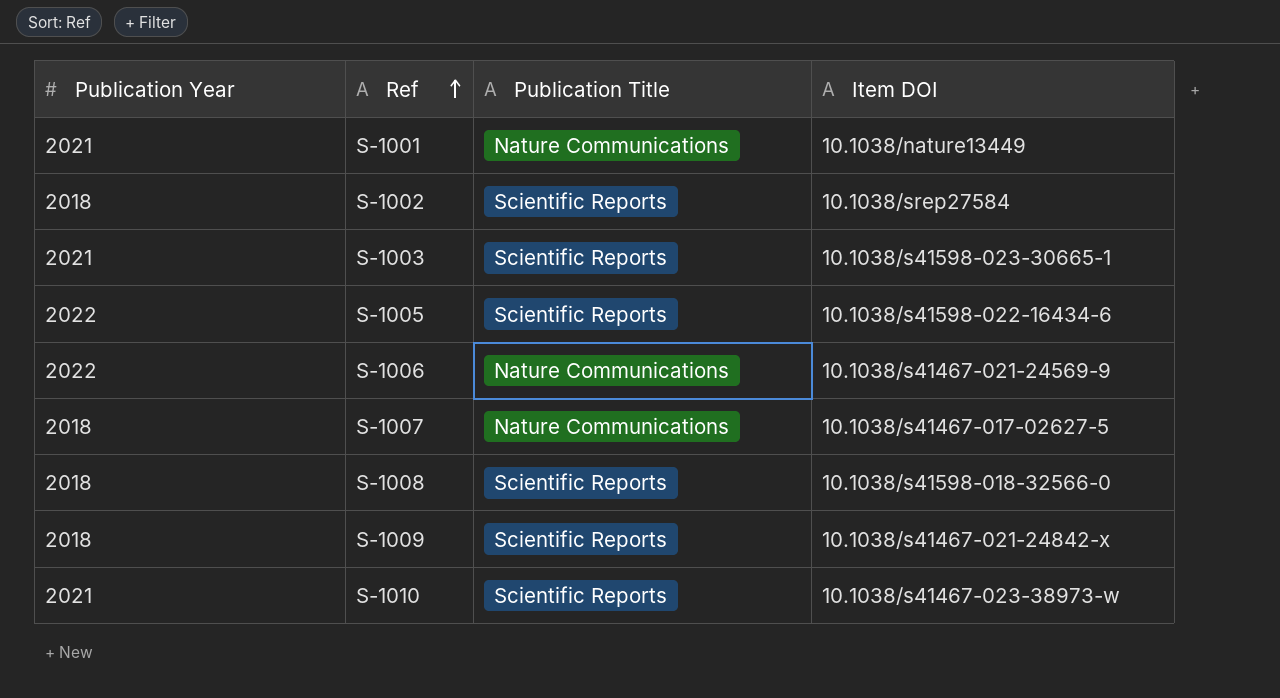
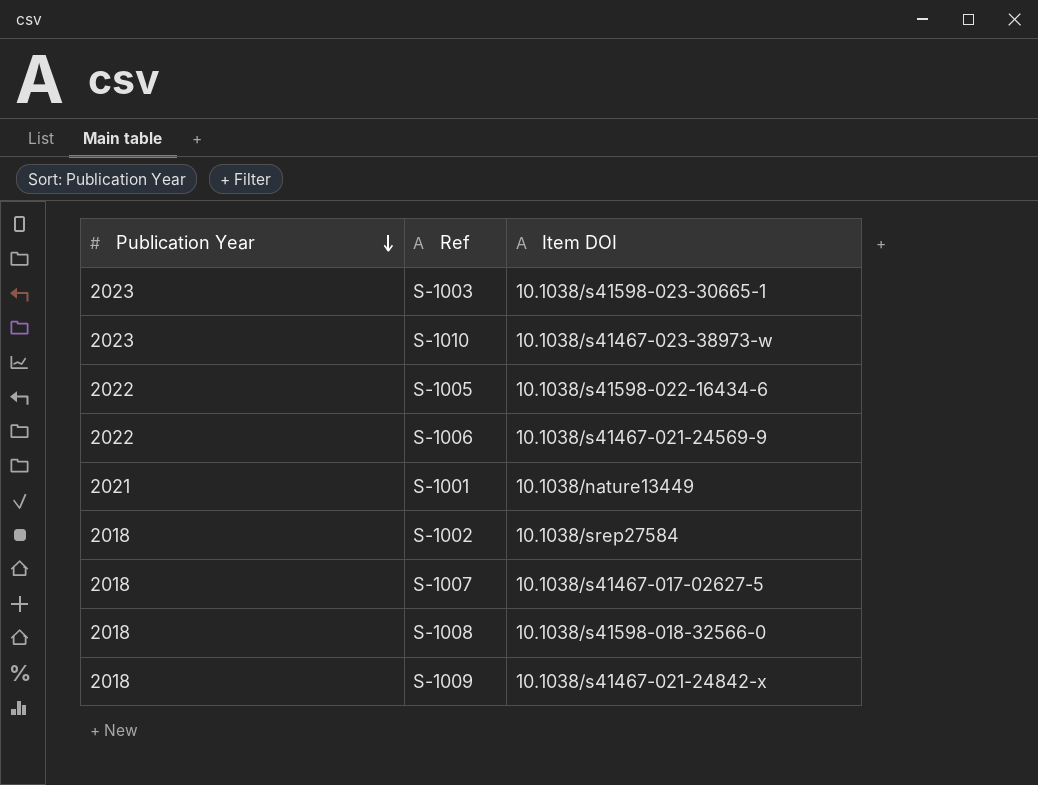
row order: Ref ascending -> Publication Year descending
column Publication Title | position: 3 -> none
S-1003 | Publication Year: 2021 -> 2023
S-1010 | Publication Year: 2021 -> 2023

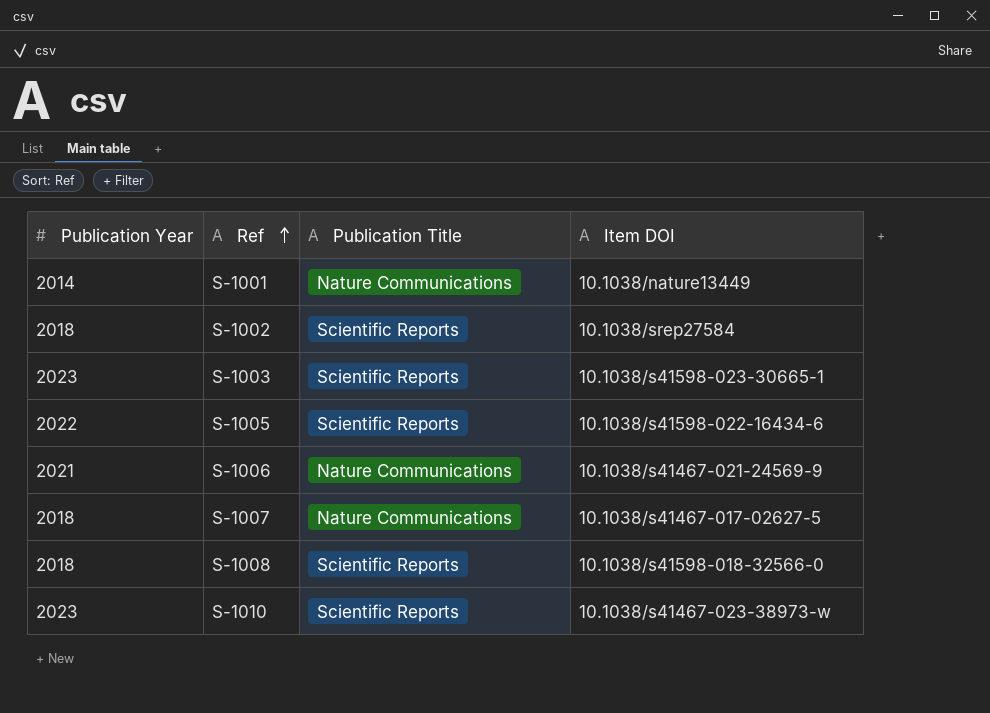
row order: Publication Year descending -> Ref ascending
column Publication Title | position: none -> 3
row S-1009: 2018 | 10.1038/s41467-021-24842-x -> none
S-1001 | Publication Year: 2021 -> 2014
S-1006 | Publication Year: 2022 -> 2021

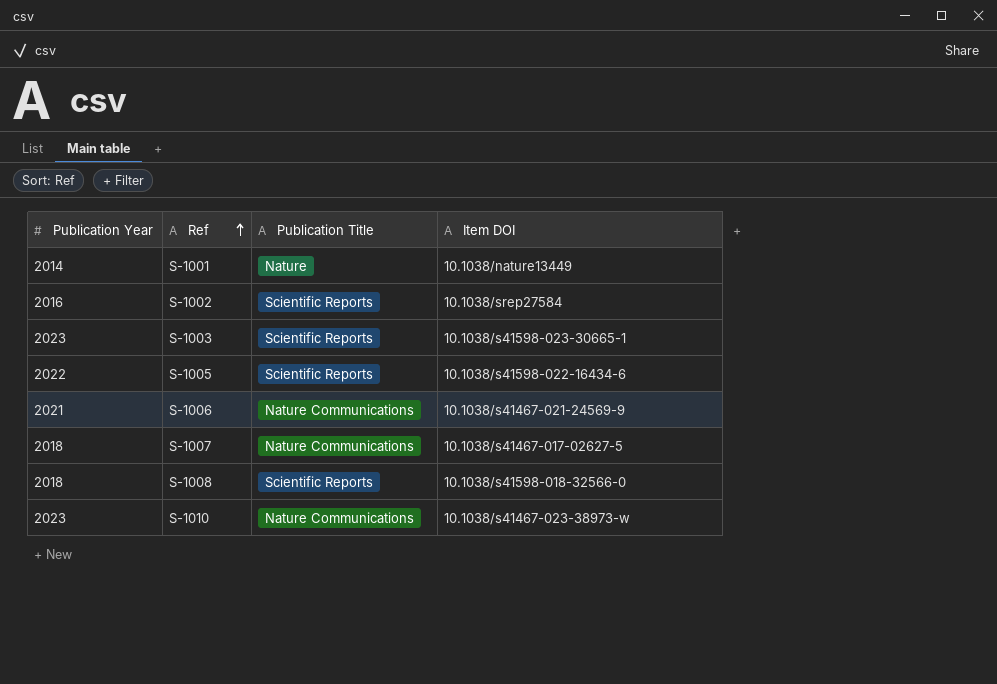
S-1001 | Publication Title: Nature Communications -> Nature
S-1002 | Publication Year: 2018 -> 2016
S-1010 | Publication Title: Scientific Reports -> Nature Communications

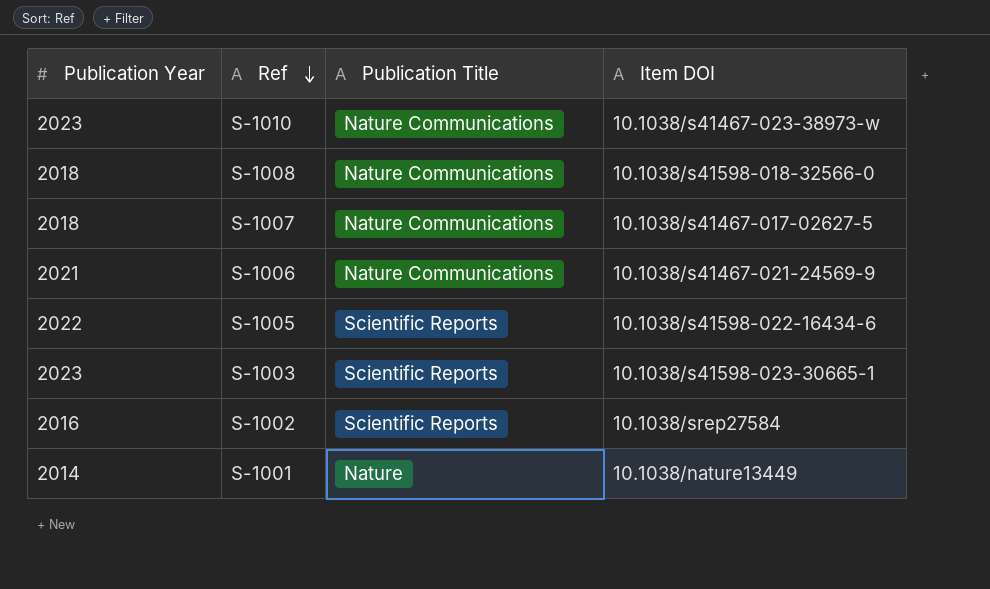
row order: Ref ascending -> Ref descending
S-1008 | Publication Title: Scientific Reports -> Nature Communications

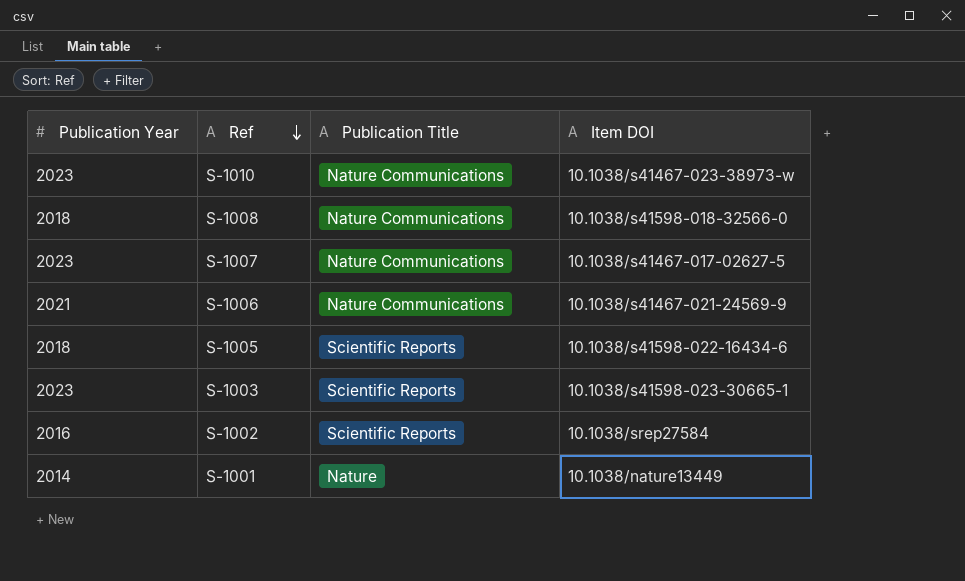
S-1007 | Publication Year: 2018 -> 2023
S-1005 | Publication Year: 2022 -> 2018

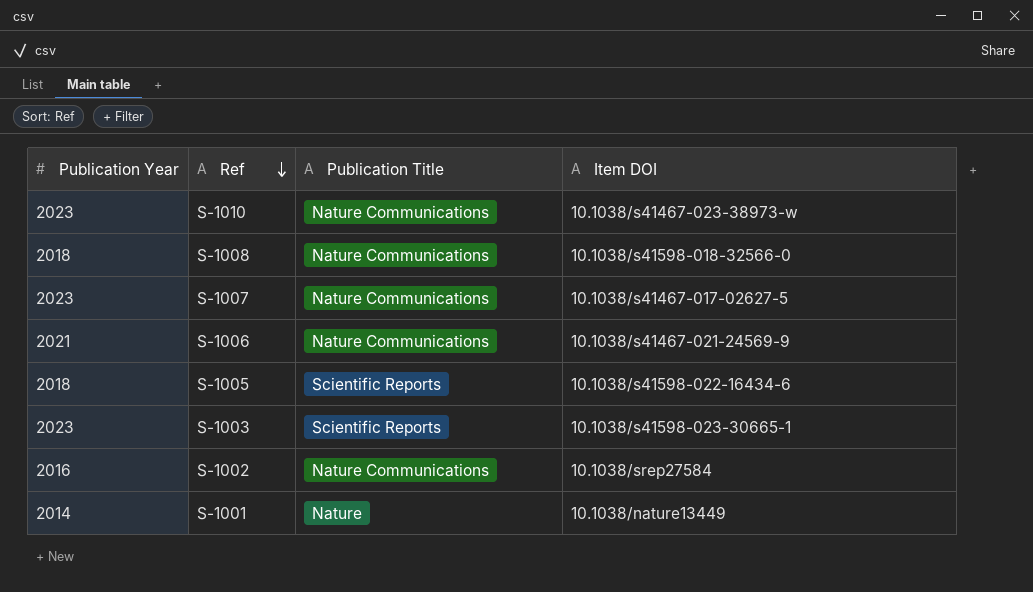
S-1002 | Publication Title: Scientific Reports -> Nature Communications

